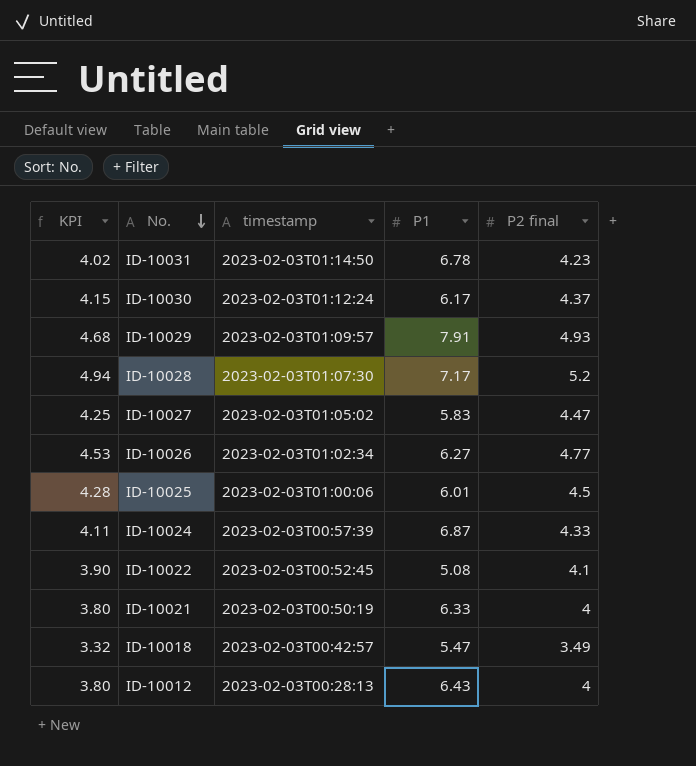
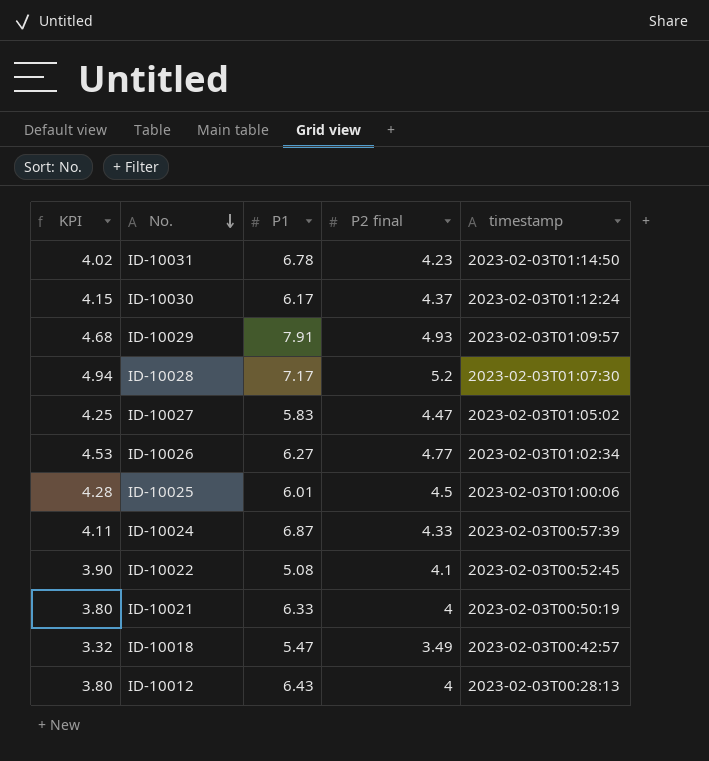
column timestamp | position: 3 -> 5

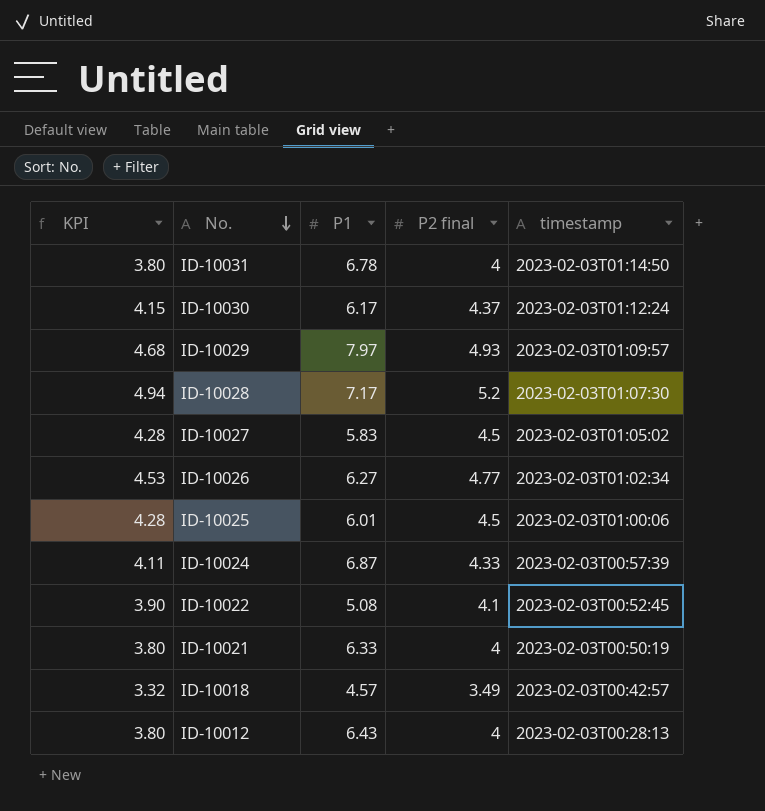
ID-10031 | KPI: 4.02 -> 3.80
ID-10031 | P2 final: 4.23 -> 4
ID-10029 | P1: 7.91 -> 7.97
ID-10027 | KPI: 4.25 -> 4.28
ID-10027 | P2 final: 4.47 -> 4.5
ID-10018 | P1: 5.47 -> 4.57

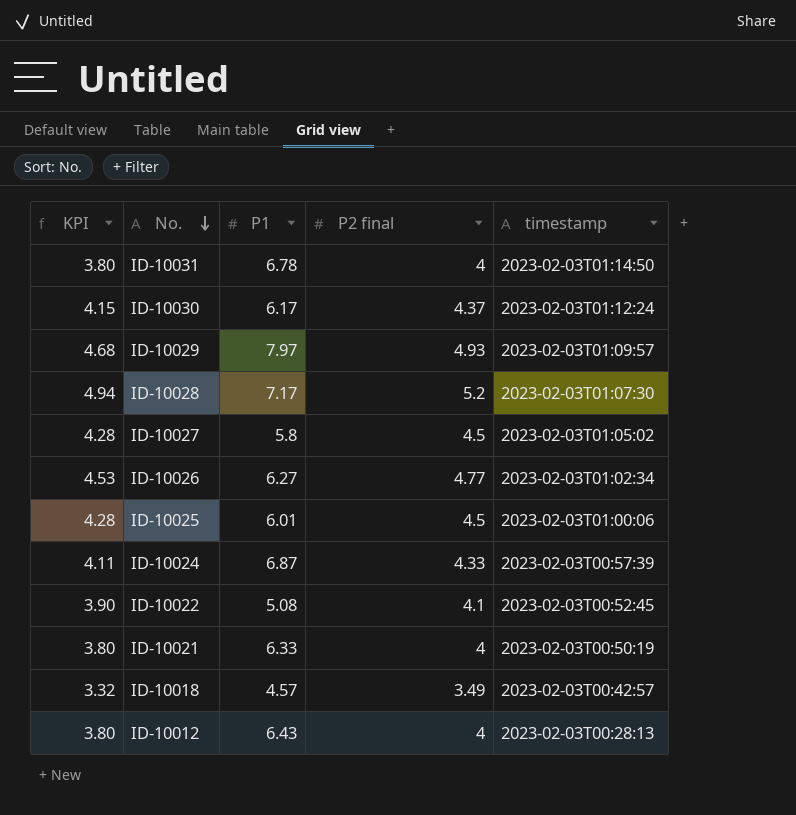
ID-10027 | P1: 5.83 -> 5.8

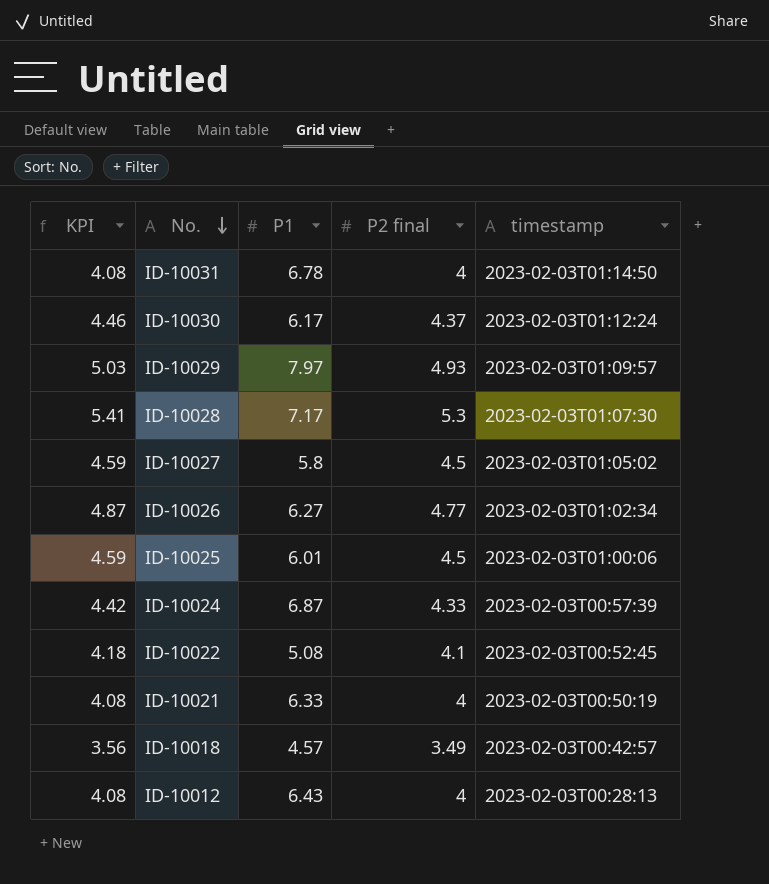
column KPI | formula: [P2 final] * 0.95 -> [P2 final] * 1.02
ID-10028 | P2 final: 5.2 -> 5.3

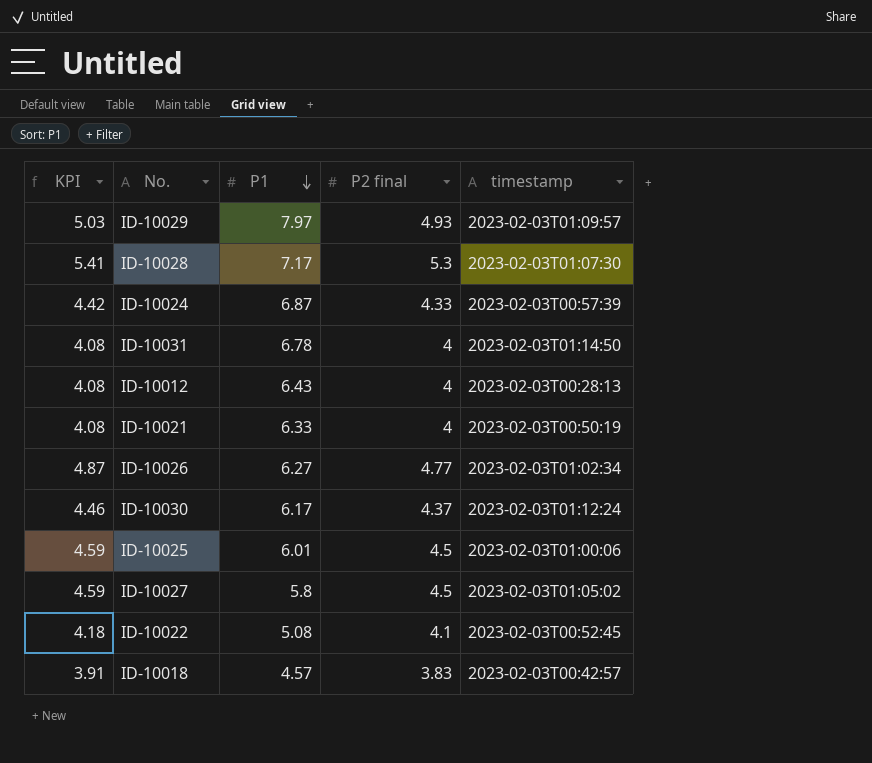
row order: No. descending -> P1 descending
ID-10018 | KPI: 3.56 -> 3.91
ID-10018 | P2 final: 3.49 -> 3.83

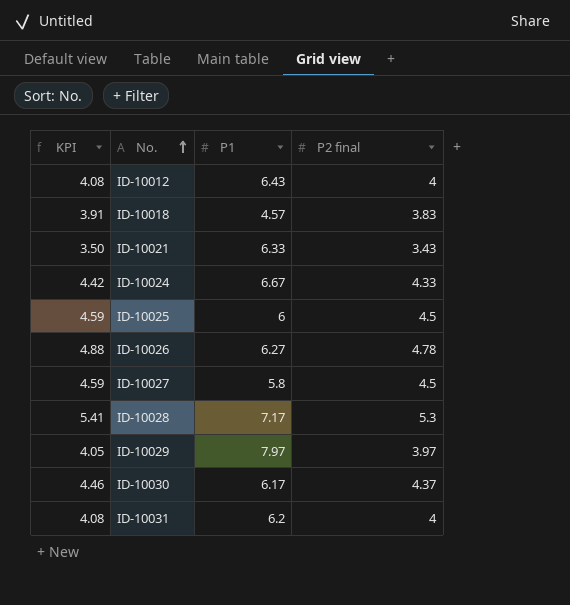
row order: P1 descending -> No. ascending
column timestamp | position: 5 -> none
row ID-10022: 4.18 | 5.08 | 4.1 | 2023-02-03T00:52:45 -> none
ID-10021 | KPI: 4.08 -> 3.50
ID-10021 | P2 final: 4 -> 3.43
ID-10024 | P1: 6.87 -> 6.67
ID-10025 | P1: 6.01 -> 6
ID-10026 | KPI: 4.87 -> 4.88
ID-10026 | P2 final: 4.77 -> 4.78
ID-10029 | KPI: 5.03 -> 4.05
ID-10029 | P2 final: 4.93 -> 3.97
ID-10031 | P1: 6.78 -> 6.2

